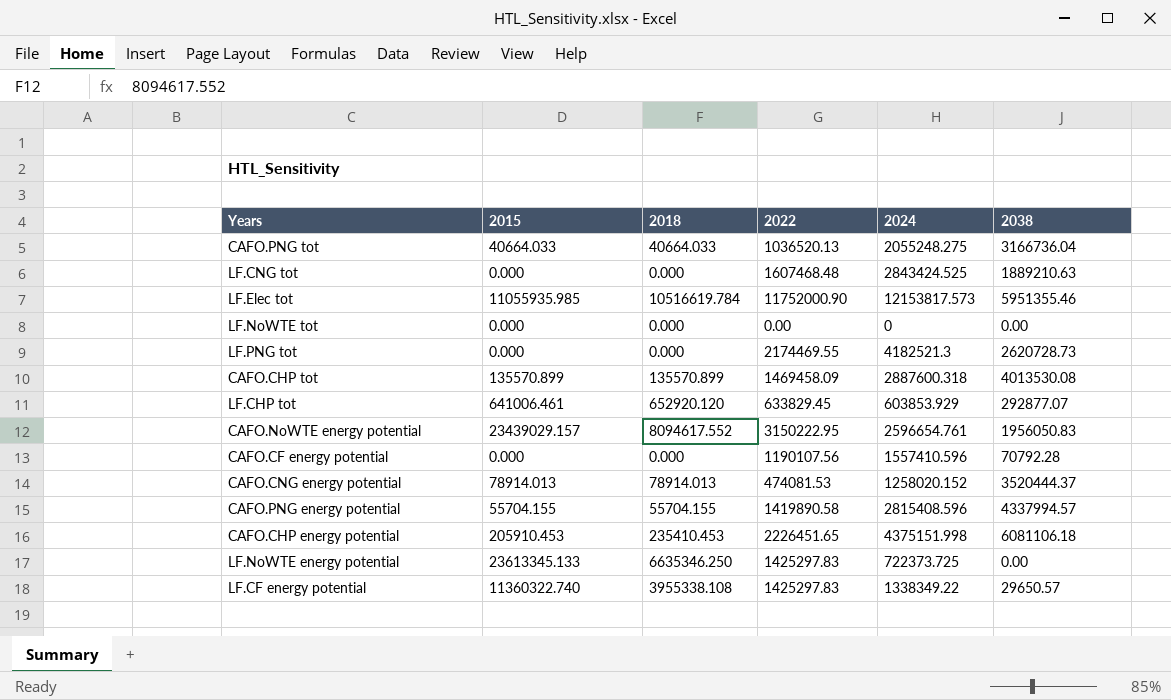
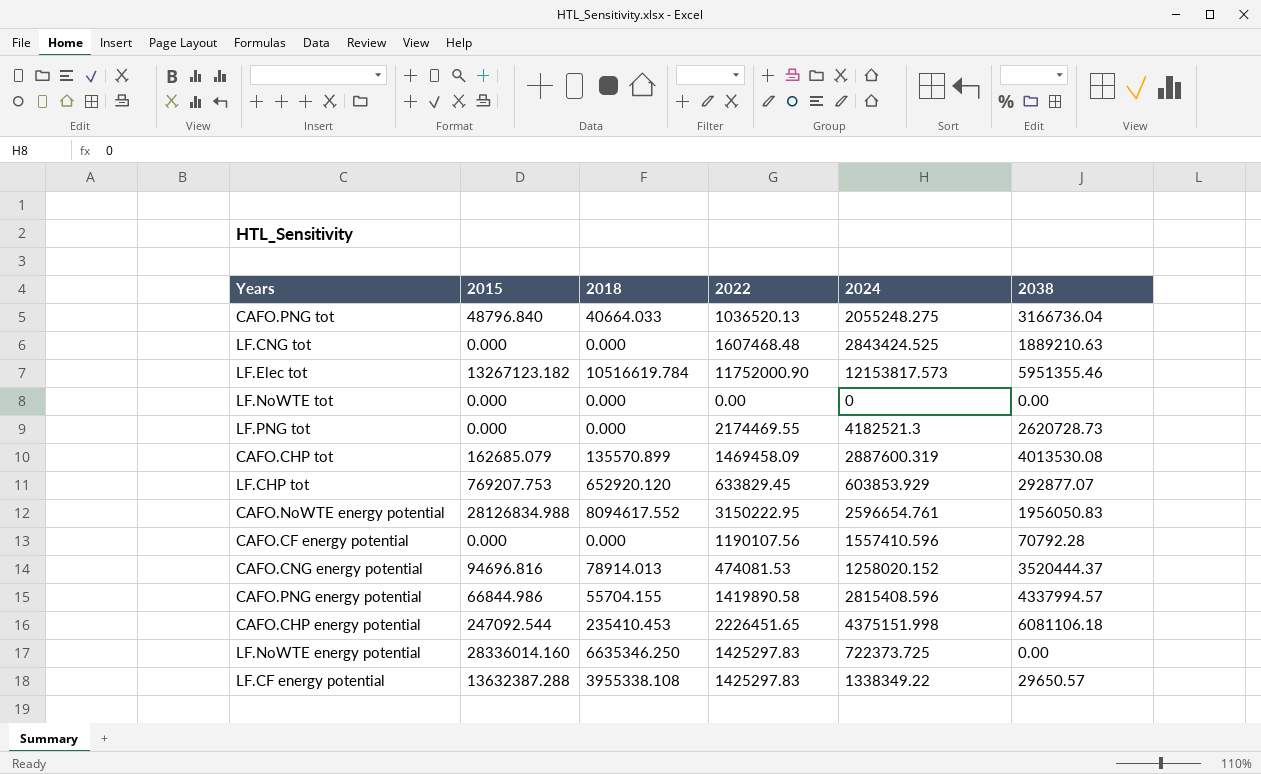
CAFO.PNG tot | 2015: 40664.033 -> 48796.840
LF.Elec tot | 2015: 11055935.985 -> 13267123.182
CAFO.CHP tot | 2015: 135570.899 -> 162685.079
CAFO.CHP tot | 2024: 2887600.318 -> 2887600.319
LF.CHP tot | 2015: 641006.461 -> 769207.753
CAFO.NoWTE energy potential | 2015: 23439029.157 -> 28126834.988
CAFO.CNG energy potential | 2015: 78914.013 -> 94696.816
CAFO.PNG energy potential | 2015: 55704.155 -> 66844.986
CAFO.CHP energy potential | 2015: 205910.453 -> 247092.544
LF.NoWTE energy potential | 2015: 23613345.133 -> 28336014.160
LF.CF energy potential | 2015: 11360322.740 -> 13632387.288

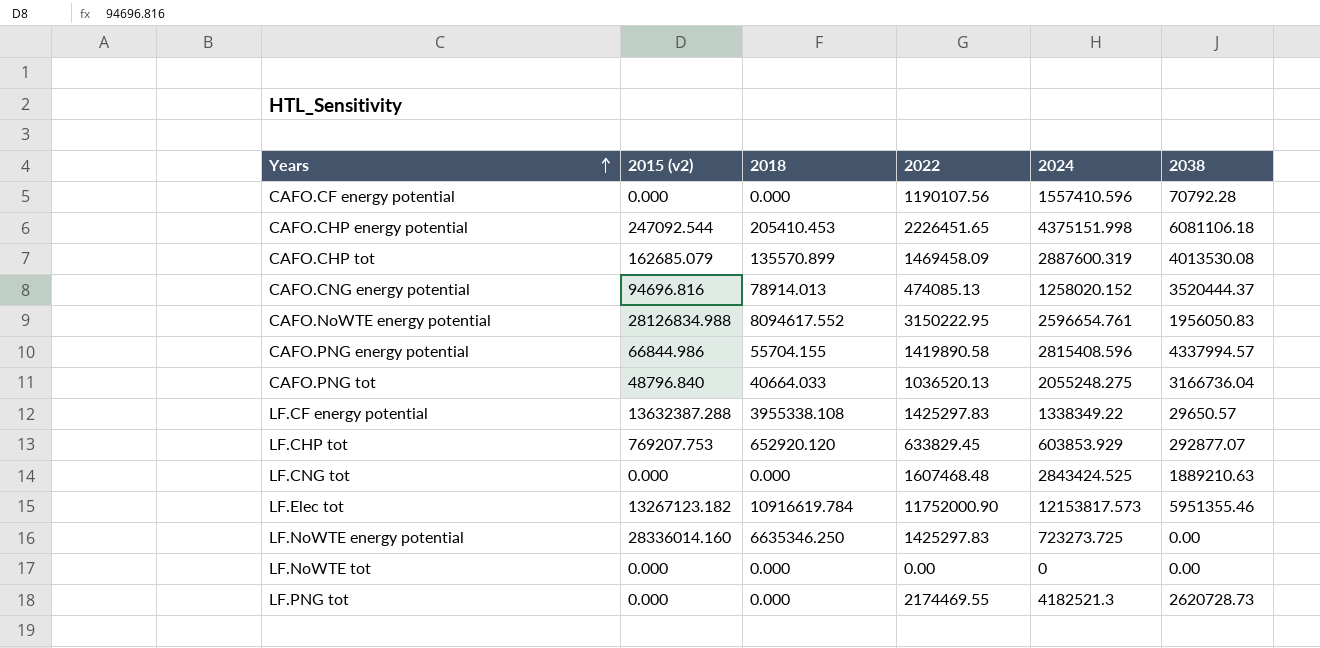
row order: none -> Years ascending
column name: 2015 -> 2015 (v2)
CAFO.CHP energy potential | 2018: 235410.453 -> 205410.453
CAFO.CNG energy potential | 2022: 474081.53 -> 474085.13
LF.Elec tot | 2018: 10516619.784 -> 10916619.784
LF.NoWTE energy potential | 2024: 722373.725 -> 723273.725

